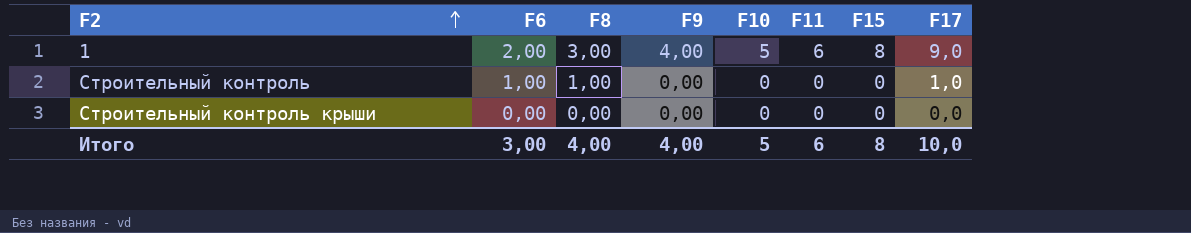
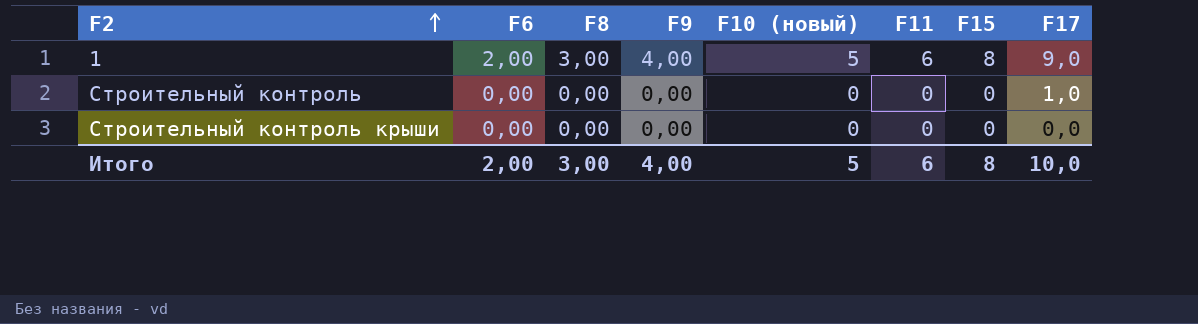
column name: F10 -> F10 (новый)
Строительный контроль | F6: 1,00 -> 0,00
Строительный контроль | F8: 1,00 -> 0,00
Итого | F6: 3,00 -> 2,00
Итого | F8: 4,00 -> 3,00

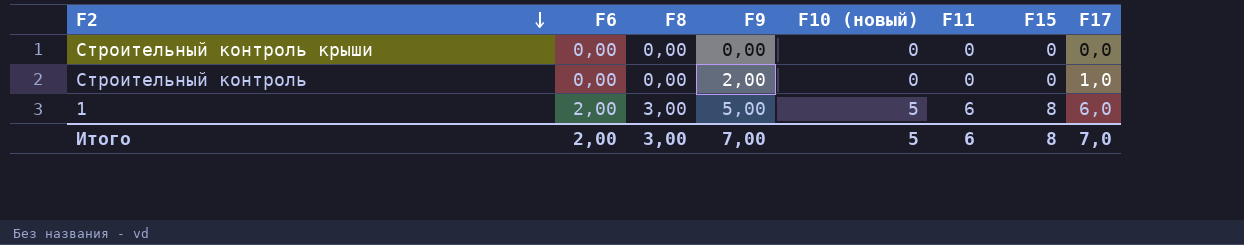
row order: F2 ascending -> F2 descending
Строительный контроль | F9: 0,00 -> 2,00
1 | F9: 4,00 -> 5,00
1 | F17: 9,0 -> 6,0
Итого | F9: 4,00 -> 7,00
Итого | F17: 10,0 -> 7,0

